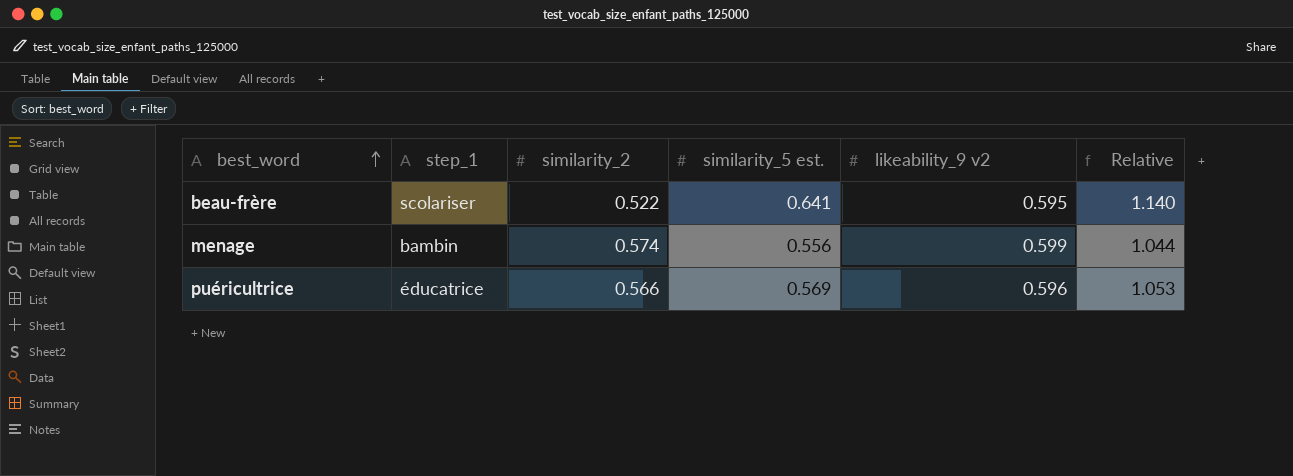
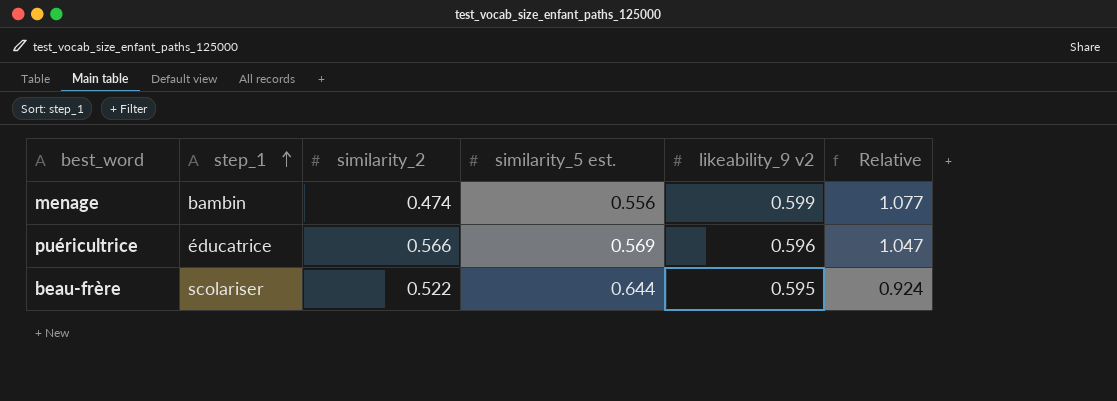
row order: best_word ascending -> step_1 ascending
column Relative | formula: [likeability_9 v2] / [similarity_2] -> [likeability_9 v2] / [similarity_5 est.]
menage | similarity_2: 0.574 -> 0.474
beau-frère | similarity_5 est.: 0.641 -> 0.644

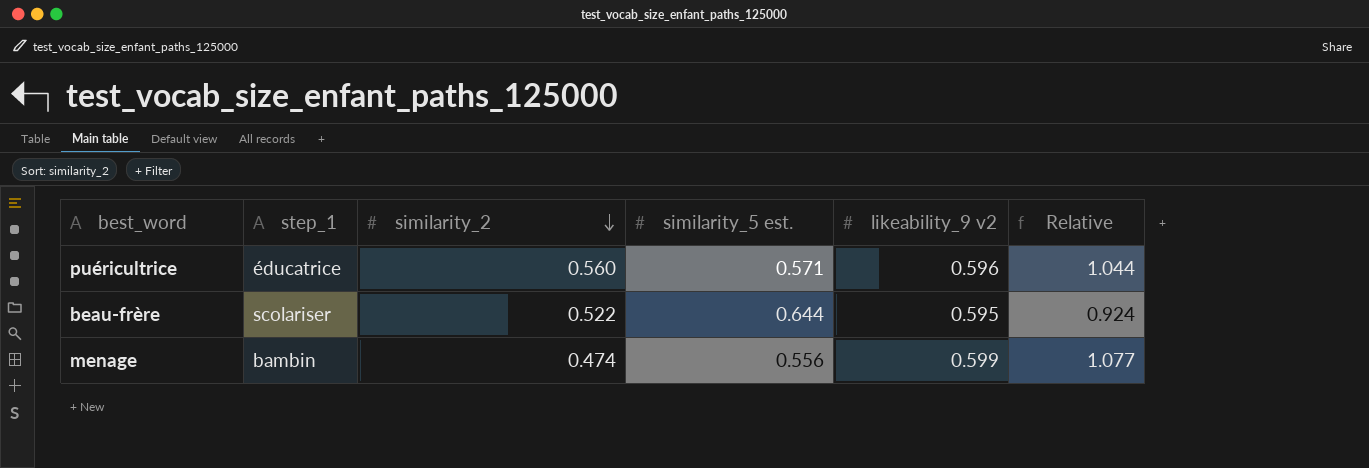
row order: step_1 ascending -> similarity_2 descending
puéricultrice | similarity_2: 0.566 -> 0.560
puéricultrice | similarity_5 est.: 0.569 -> 0.571
puéricultrice | Relative: 1.047 -> 1.044

